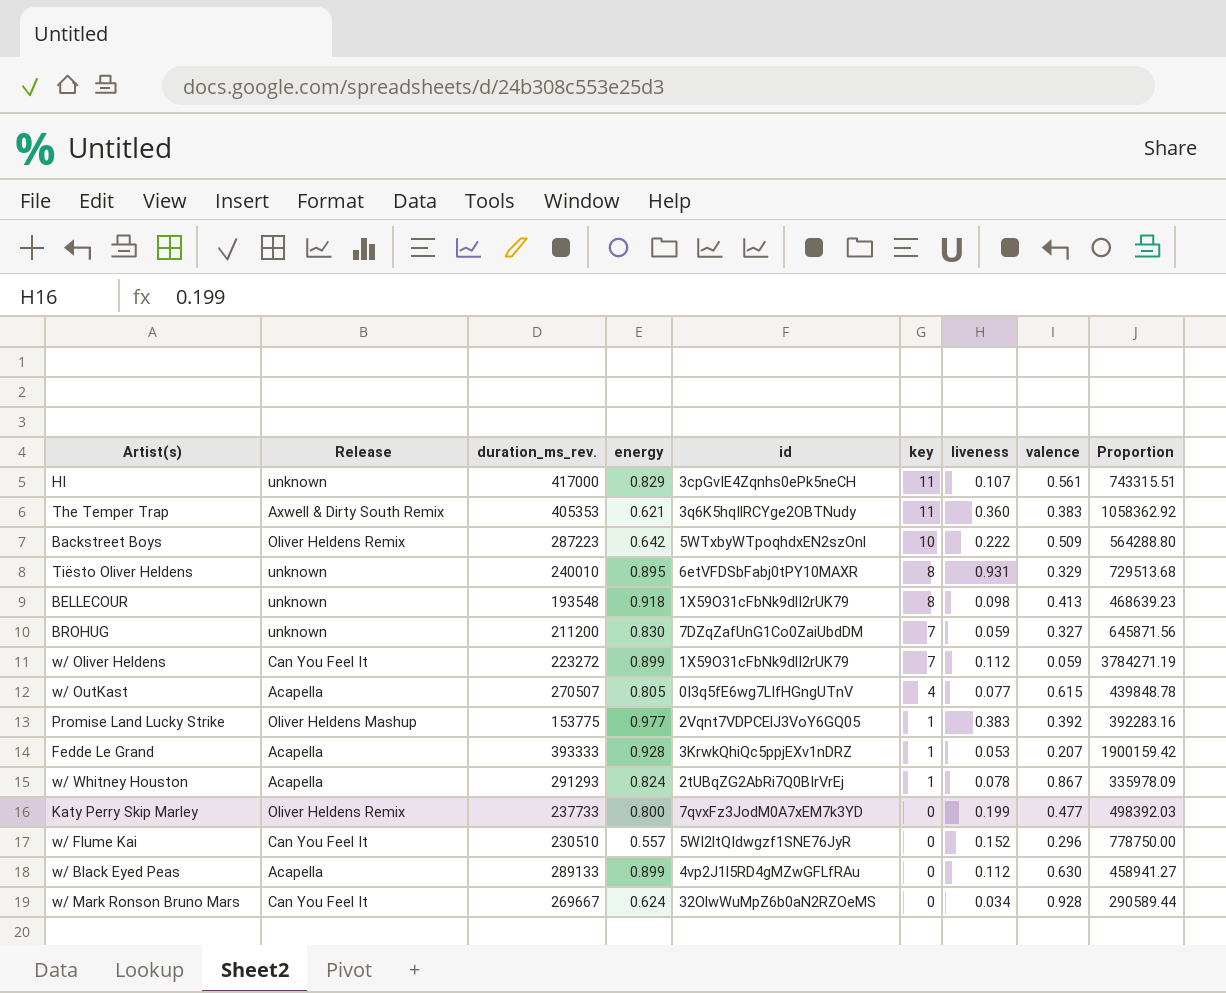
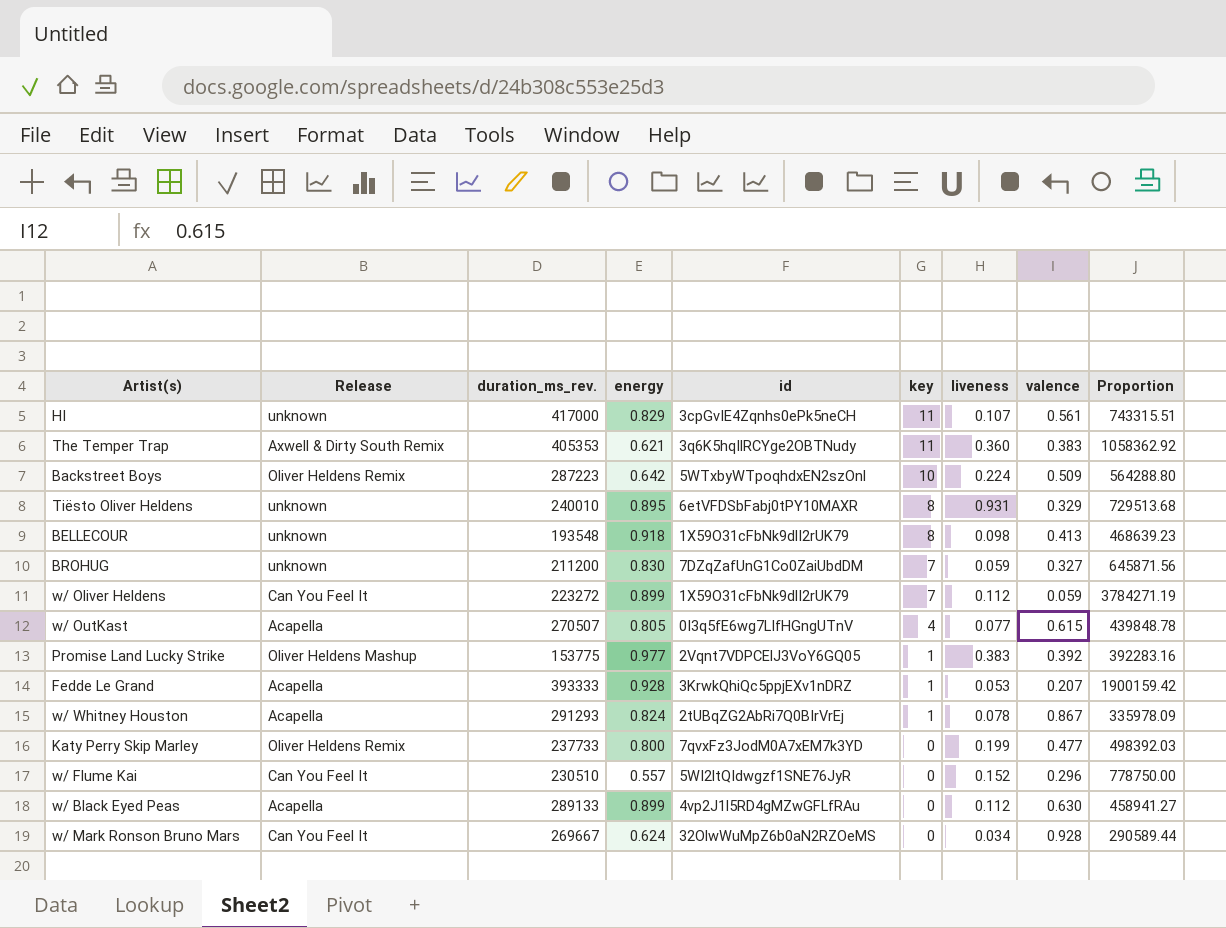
Backstreet Boys | liveness: 0.222 -> 0.224

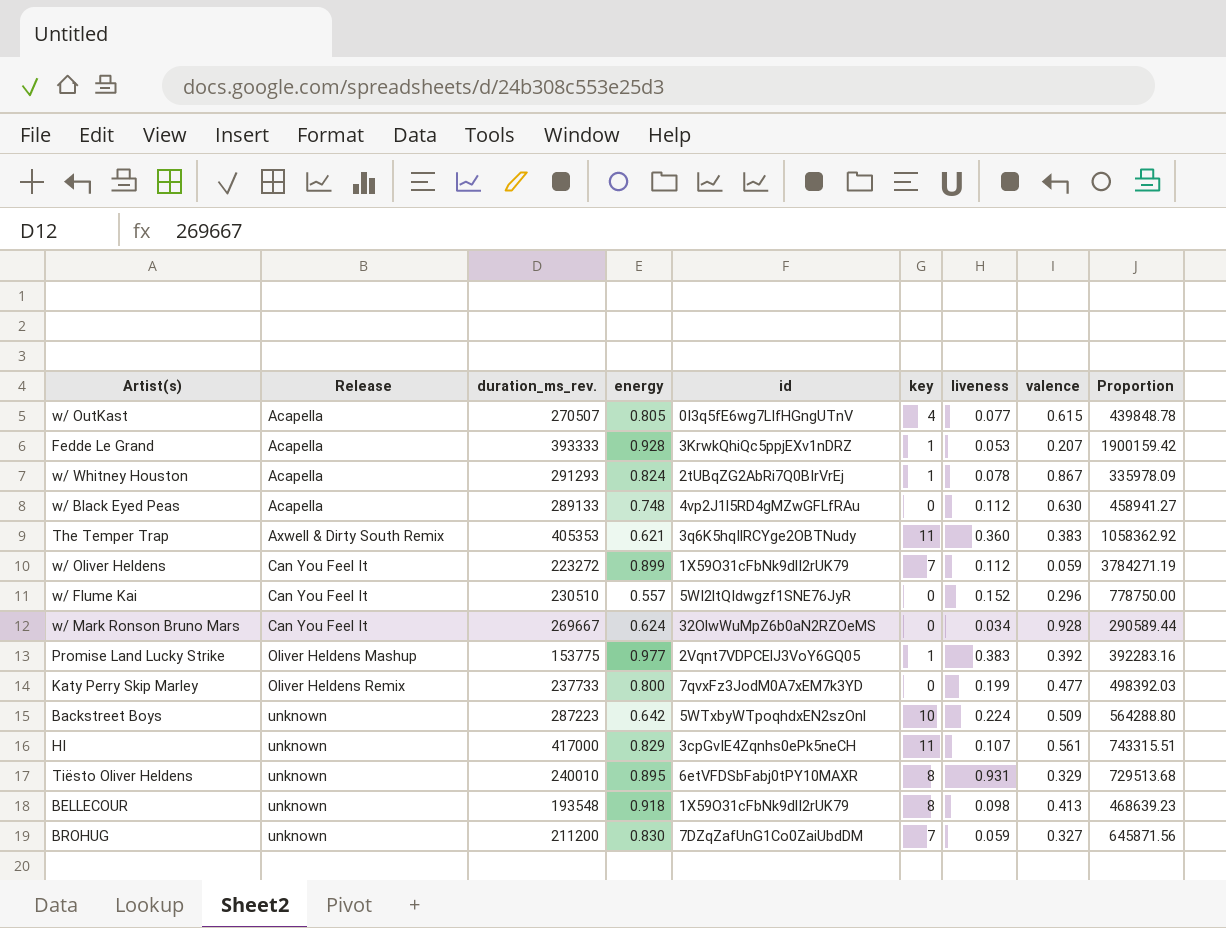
row order: key descending -> Release ascending
w/ Black Eyed Peas | energy: 0.899 -> 0.748
Backstreet Boys | Release: Oliver Heldens Remix -> unknown

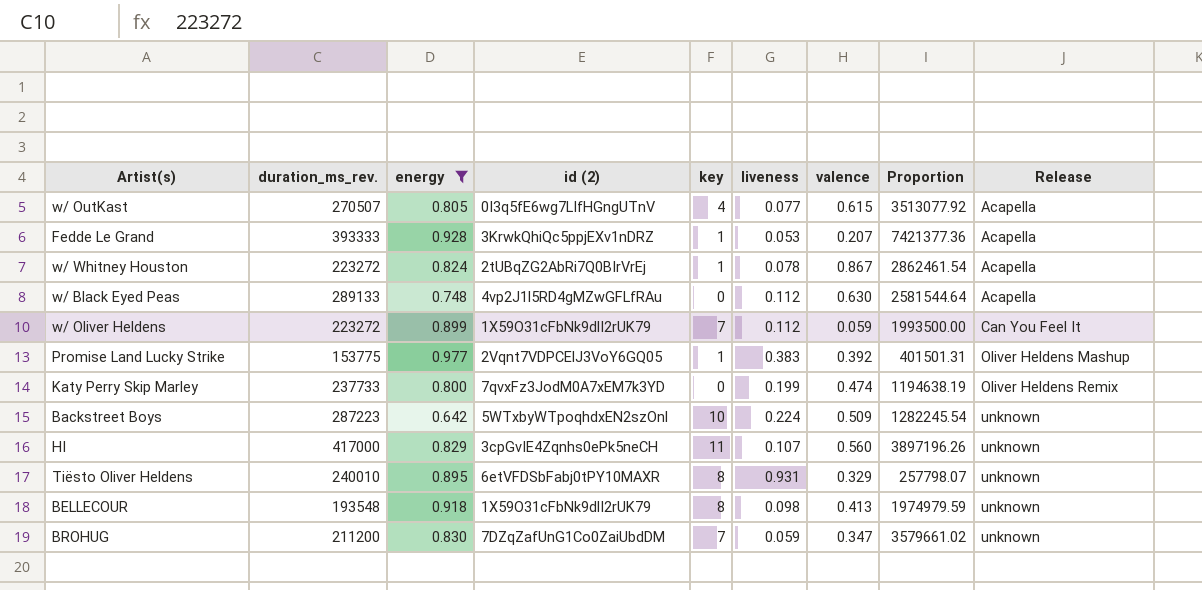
filter: none -> energy >= 0.642
column name: id -> id (2)
column Proportion | formula: [duration_ms_rev.] / [valence] -> [duration_ms_rev.] / [liveness]
column Release | position: 2 -> 9
w/ Whitney Houston | duration_ms_rev.: 291293 -> 223272
Katy Perry Skip Marley | valence: 0.477 -> 0.474
HI | valence: 0.561 -> 0.560
BROHUG | valence: 0.327 -> 0.347

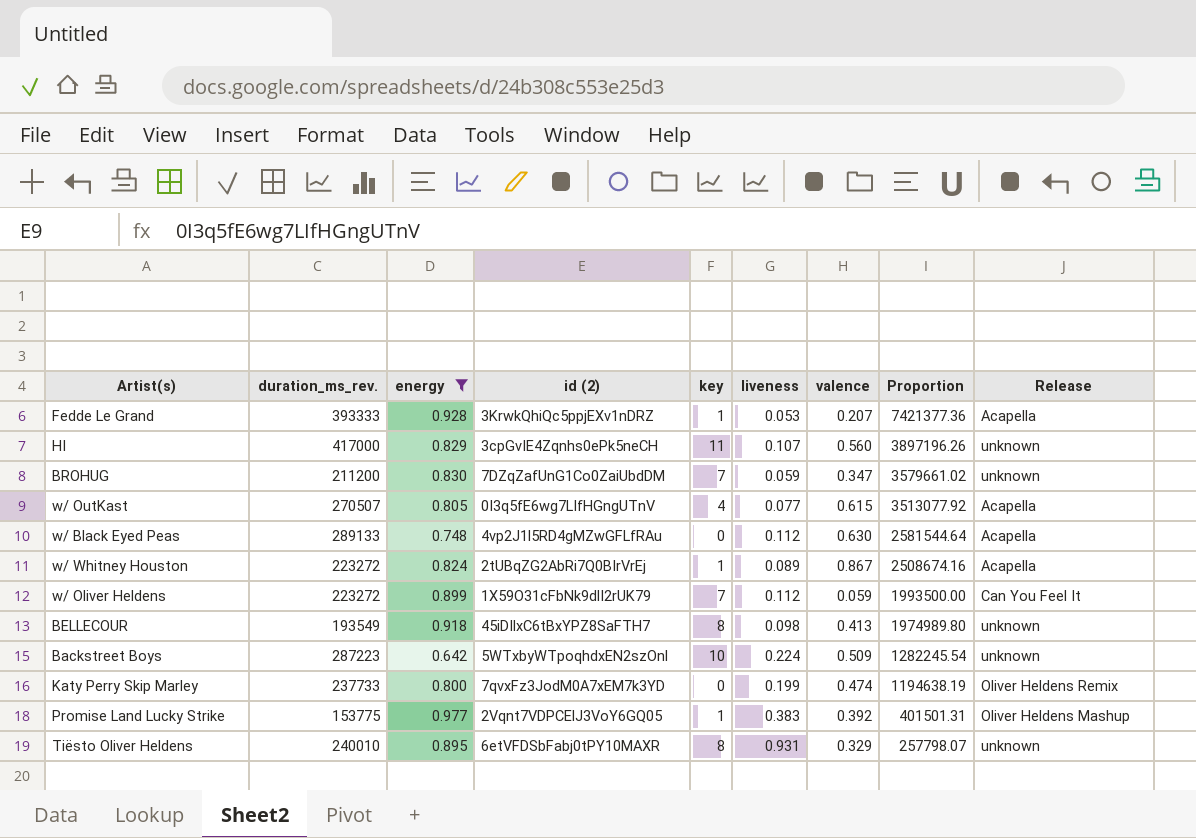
row order: Release ascending -> Proportion descending
w/ Whitney Houston | liveness: 0.078 -> 0.089
w/ Whitney Houston | Proportion: 2862461.54 -> 2508674.16
BELLECOUR | duration_ms_rev.: 193548 -> 193549
BELLECOUR | id (2): 1X59O31cFbNk9dlI2rUK79 -> 45iDIlxC6tBxYPZ8SaFTH7
BELLECOUR | Proportion: 1974979.59 -> 1974989.80

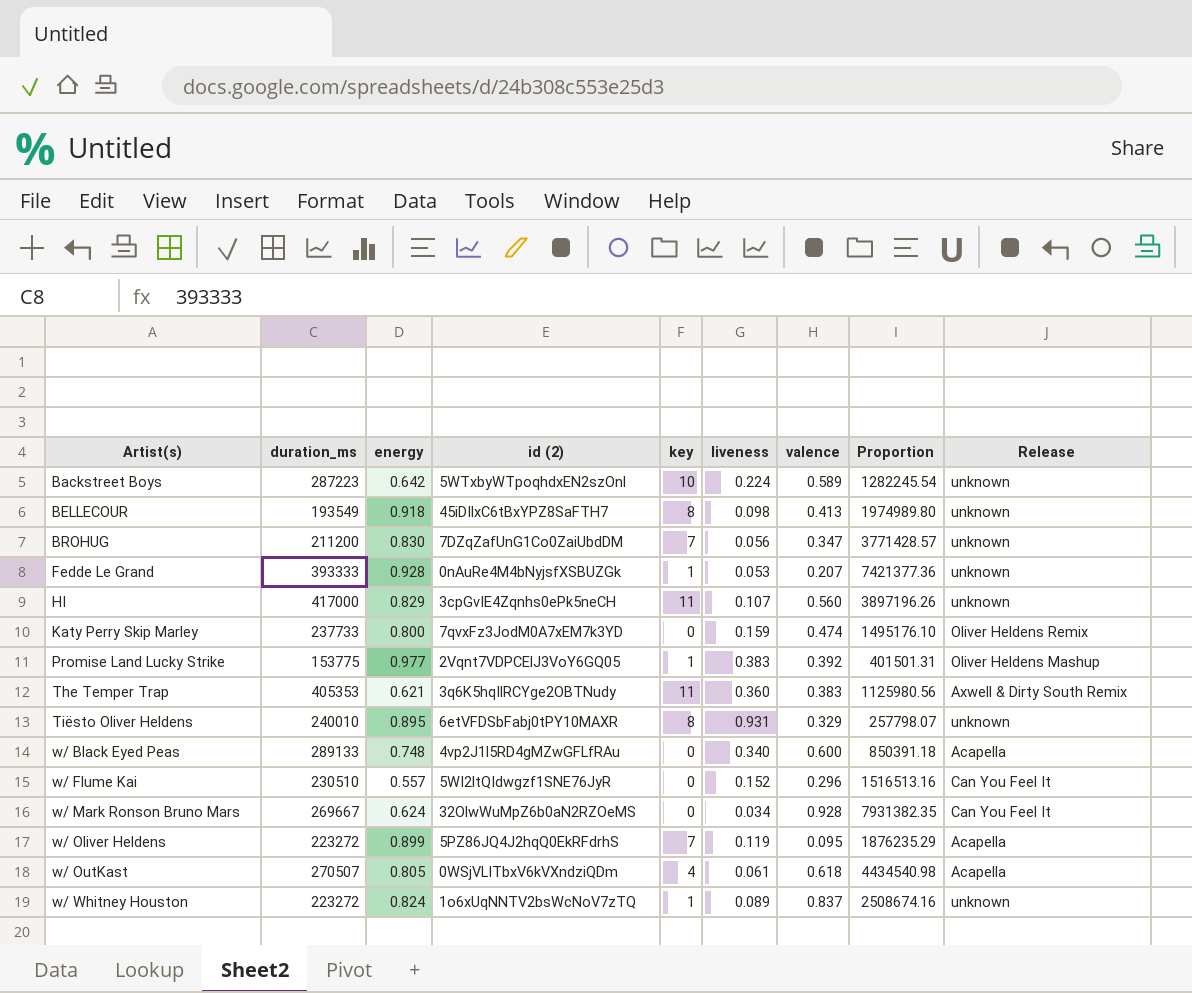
filter: energy >= 0.642 -> none
row order: Proportion descending -> Artist(s) ascending
column name: duration_ms_rev. -> duration_ms
Backstreet Boys | valence: 0.509 -> 0.589
BROHUG | liveness: 0.059 -> 0.056
BROHUG | Proportion: 3579661.02 -> 3771428.57
Fedde Le Grand | id (2): 3KrwkQhiQc5ppjEXv1nDRZ -> 0nAuRe4M4bNyjsfXSBUZGk
Fedde Le Grand | Release: Acapella -> unknown
Katy Perry Skip Marley | liveness: 0.199 -> 0.159
Katy Perry Skip Marley | Proportion: 1194638.19 -> 1495176.10
w/ Black Eyed Peas | liveness: 0.112 -> 0.340
w/ Black Eyed Peas | valence: 0.630 -> 0.600
w/ Black Eyed Peas | Proportion: 2581544.64 -> 850391.18
w/ Oliver Heldens | id (2): 1X59O31cFbNk9dlI2rUK79 -> 5PZ86JQ4J2hqQ0EkRFdrhS
w/ Oliver Heldens | liveness: 0.112 -> 0.119
w/ Oliver Heldens | valence: 0.059 -> 0.095
w/ Oliver Heldens | Proportion: 1993500.00 -> 1876235.29
w/ Oliver Heldens | Release: Can You Feel It -> Acapella
w/ OutKast | id (2): 0I3q5fE6wg7LIfHGngUTnV -> 0WSjVLITbxV6kVXndziQDm
w/ OutKast | liveness: 0.077 -> 0.061
w/ OutKast | valence: 0.615 -> 0.618
w/ OutKast | Proportion: 3513077.92 -> 4434540.98
w/ Whitney Houston | id (2): 2tUBqZG2AbRi7Q0BIrVrEj -> 1o6xUqNNTV2bsWcNoV7zTQ
w/ Whitney Houston | valence: 0.867 -> 0.837
w/ Whitney Houston | Release: Acapella -> unknown

